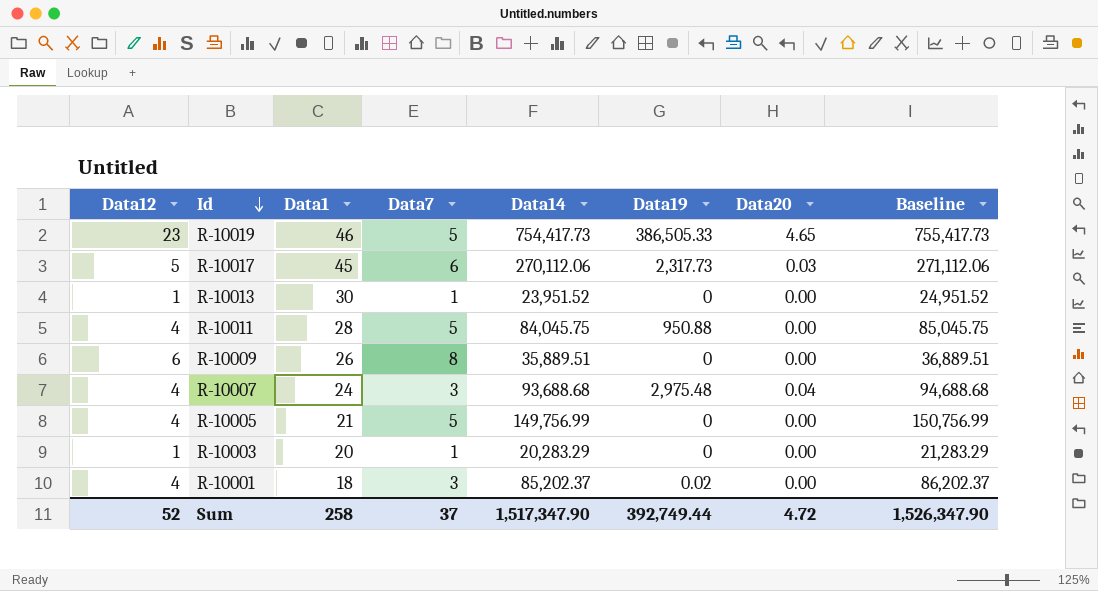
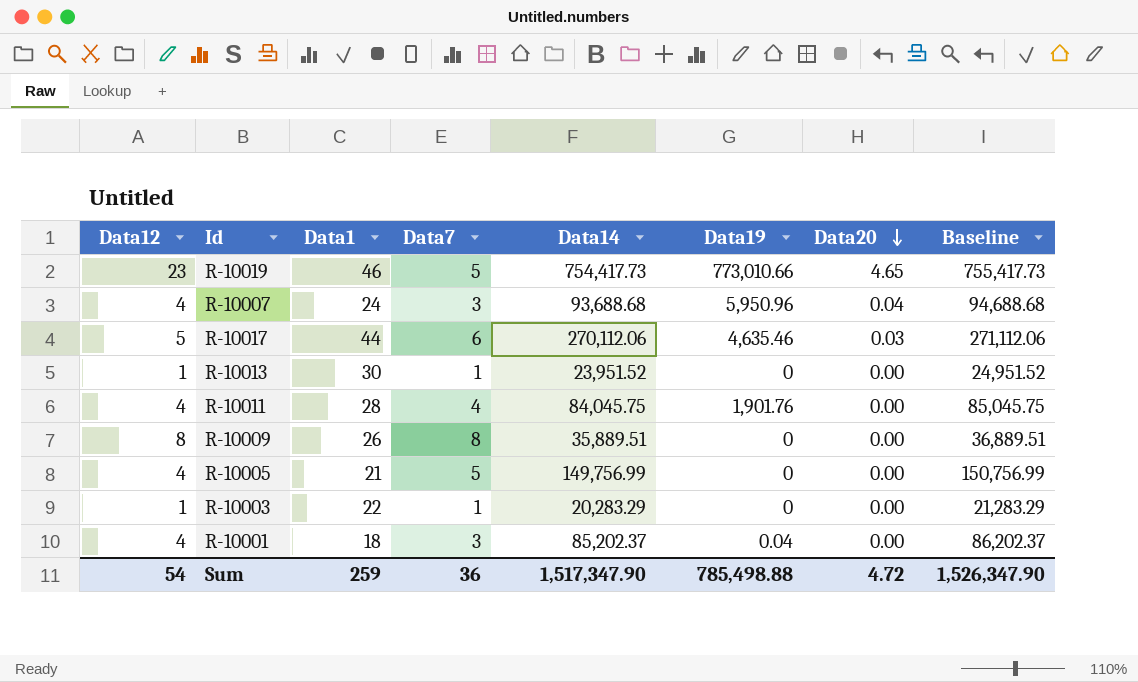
row order: Id descending -> Data20 descending
R-10019 | Data19: 386,505.33 -> 773,010.66
R-10007 | Data19: 2,975.48 -> 5,950.96
R-10017 | Data1: 45 -> 44
R-10017 | Data19: 2,317.73 -> 4,635.46
R-10011 | Data7: 5 -> 4
R-10011 | Data19: 950.88 -> 1,901.76
R-10009 | Data12: 6 -> 8
R-10003 | Data1: 20 -> 22
R-10001 | Data19: 0.02 -> 0.04
Sum | Data12: 52 -> 54
Sum | Data1: 258 -> 259
Sum | Data7: 37 -> 36
Sum | Data19: 392,749.44 -> 785,498.88

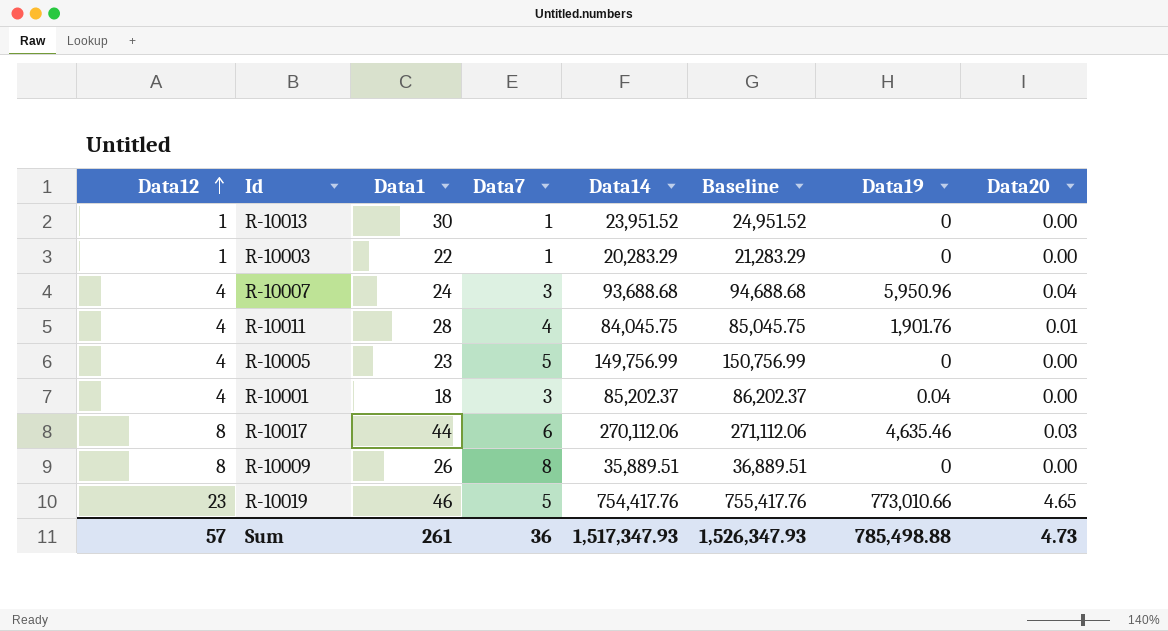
row order: Data20 descending -> Data12 ascending
column Baseline | position: 8 -> 6
R-10011 | Data20: 0.00 -> 0.01
R-10005 | Data1: 21 -> 23
R-10017 | Data12: 5 -> 8
R-10019 | Data14: 754,417.73 -> 754,417.76
R-10019 | Baseline: 755,417.73 -> 755,417.76
Sum | Data12: 54 -> 57
Sum | Data1: 259 -> 261
Sum | Data14: 1,517,347.90 -> 1,517,347.93
Sum | Baseline: 1,526,347.90 -> 1,526,347.93
Sum | Data20: 4.72 -> 4.73

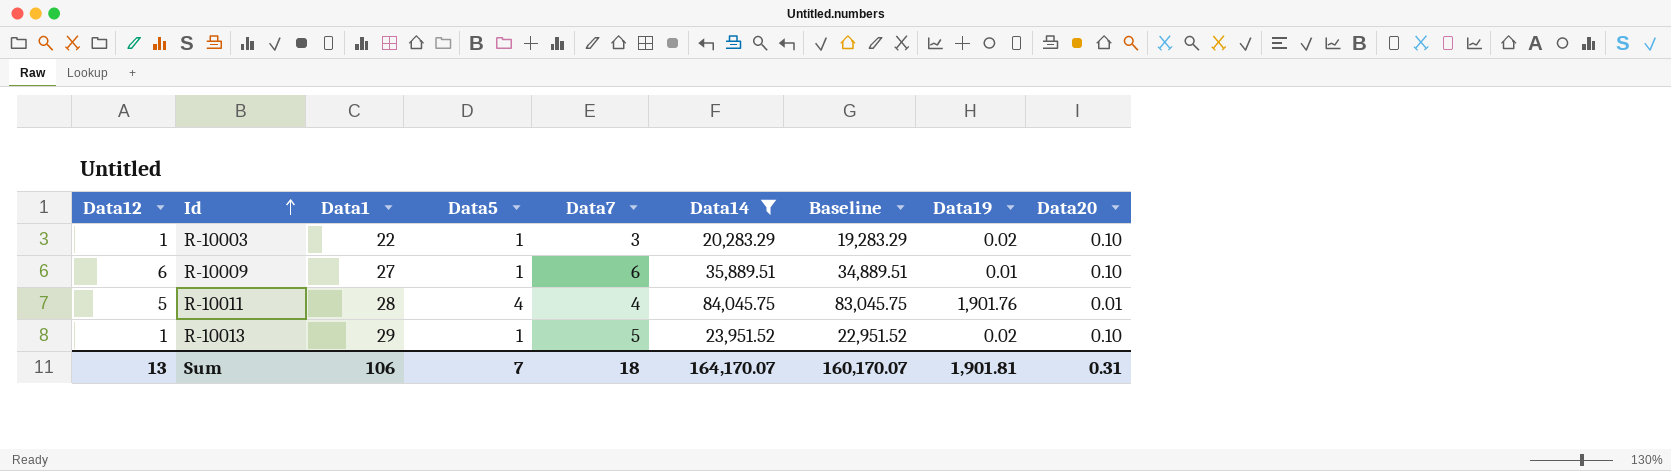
filter: none -> Data14 <= 84,045.75
row order: Data12 ascending -> Id ascending
column Data5 | position: none -> 4
column Baseline | formula: [Data14] + 1000 -> [Data14] - 1000
R-10003 | Data7: 1 -> 3
R-10003 | Data19: 0 -> 0.02
R-10003 | Data20: 0.00 -> 0.10
R-10009 | Data12: 8 -> 6
R-10009 | Data1: 26 -> 27
R-10009 | Data7: 8 -> 6
R-10009 | Data19: 0 -> 0.01
R-10009 | Data20: 0.00 -> 0.10
R-10011 | Data12: 4 -> 5
R-10013 | Data1: 30 -> 29
R-10013 | Data7: 1 -> 5
R-10013 | Data19: 0 -> 0.02
R-10013 | Data20: 0.00 -> 0.10
Sum | Data12: 57 -> 13
Sum | Data1: 261 -> 106
Sum | Data7: 36 -> 18
Sum | Data14: 1,517,347.93 -> 164,170.07
Sum | Baseline: 1,526,347.93 -> 160,170.07
Sum | Data19: 785,498.88 -> 1,901.81
Sum | Data20: 4.73 -> 0.31

